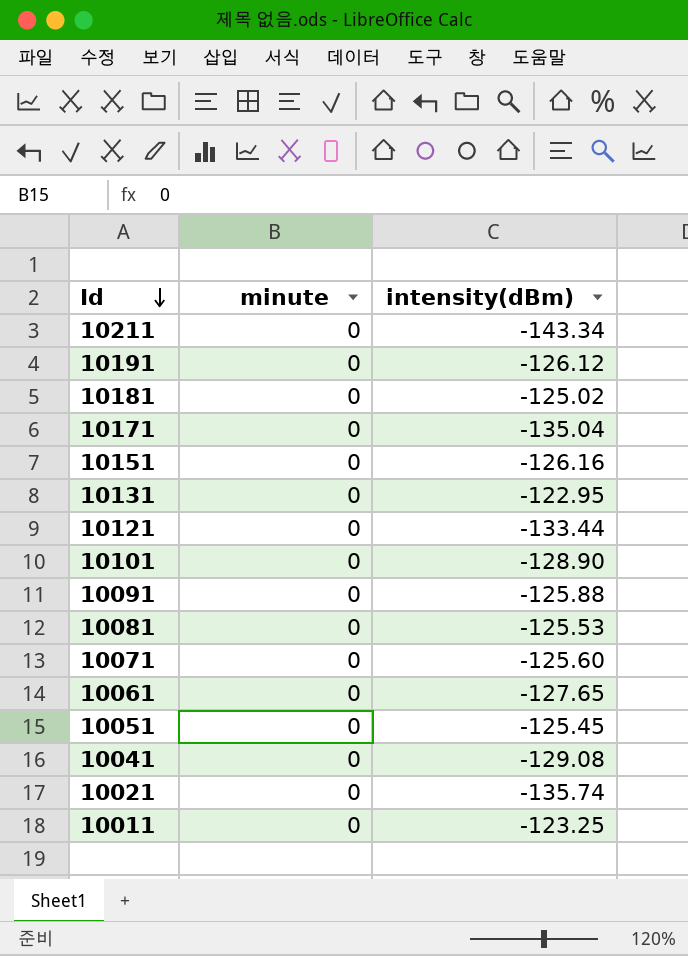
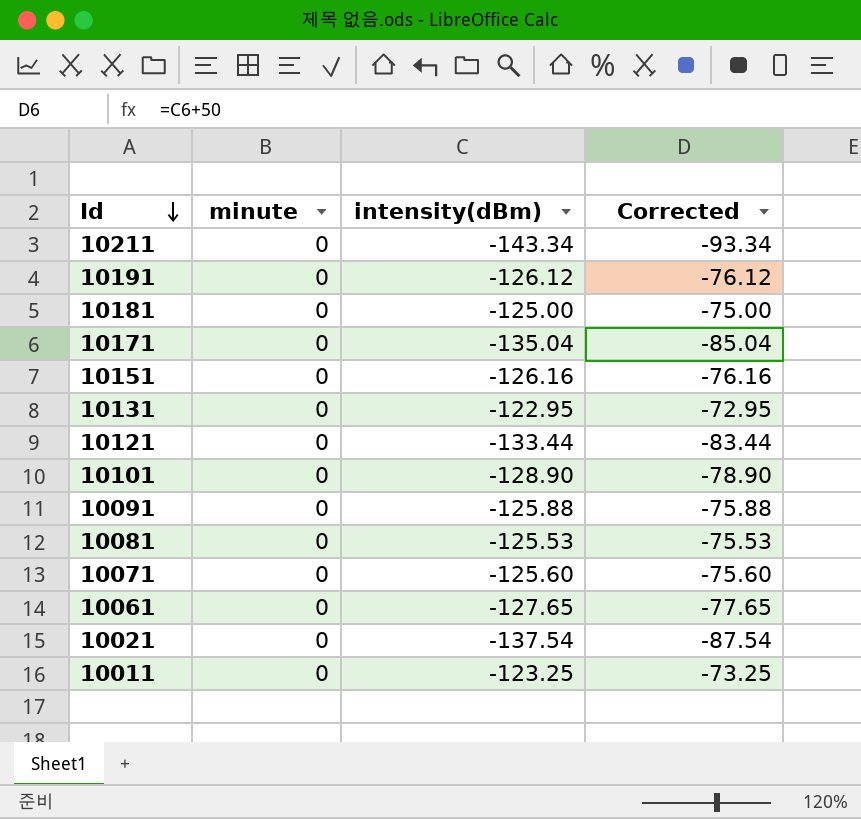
column Corrected | formula: none -> [intensity(dBm)] + 50
row 10051: 0 | -125.45 -> none
row 10041: 0 | -129.08 -> none
10181 | intensity(dBm): -125.02 -> -125.00
10021 | intensity(dBm): -135.74 -> -137.54

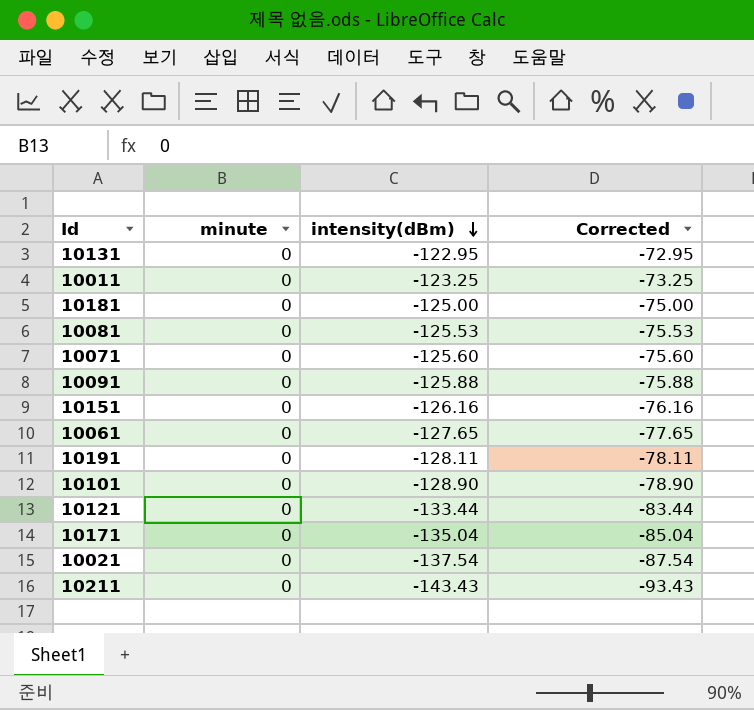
row order: Id descending -> intensity(dBm) descending
10191 | intensity(dBm): -126.12 -> -128.11
10191 | Corrected: -76.12 -> -78.11
10211 | intensity(dBm): -143.34 -> -143.43
10211 | Corrected: -93.34 -> -93.43

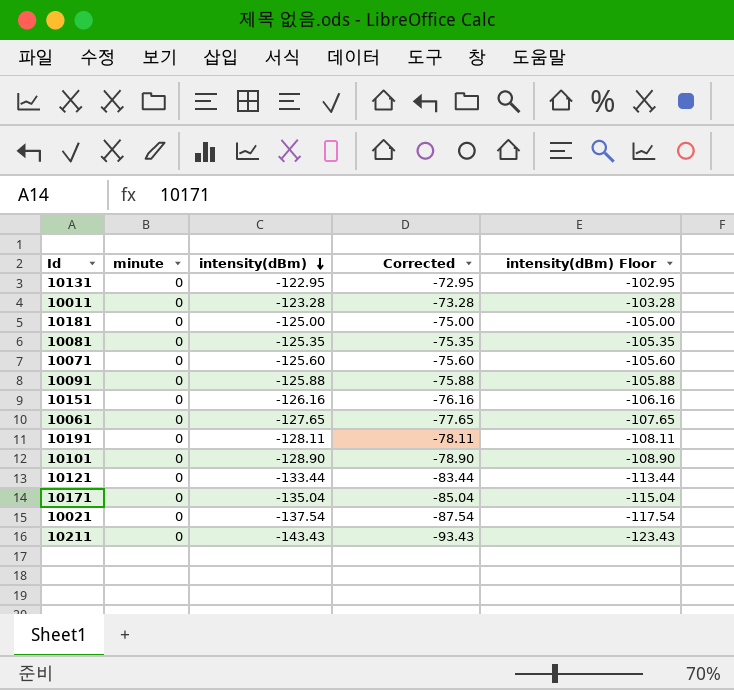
column intensity(dBm) Floor | formula: none -> [intensity(dBm)] + 20
10011 | intensity(dBm): -123.25 -> -123.28
10011 | Corrected: -73.25 -> -73.28
10081 | intensity(dBm): -125.53 -> -125.35
10081 | Corrected: -75.53 -> -75.35

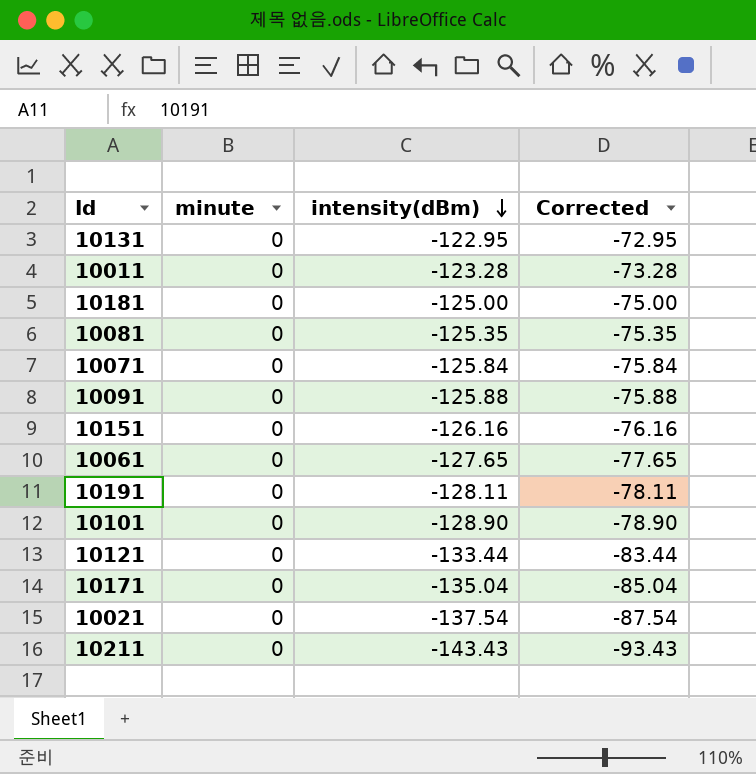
column intensity(dBm) Floor | formula: [intensity(dBm)] + 20 -> none
10071 | intensity(dBm): -125.60 -> -125.84
10071 | Corrected: -75.60 -> -75.84

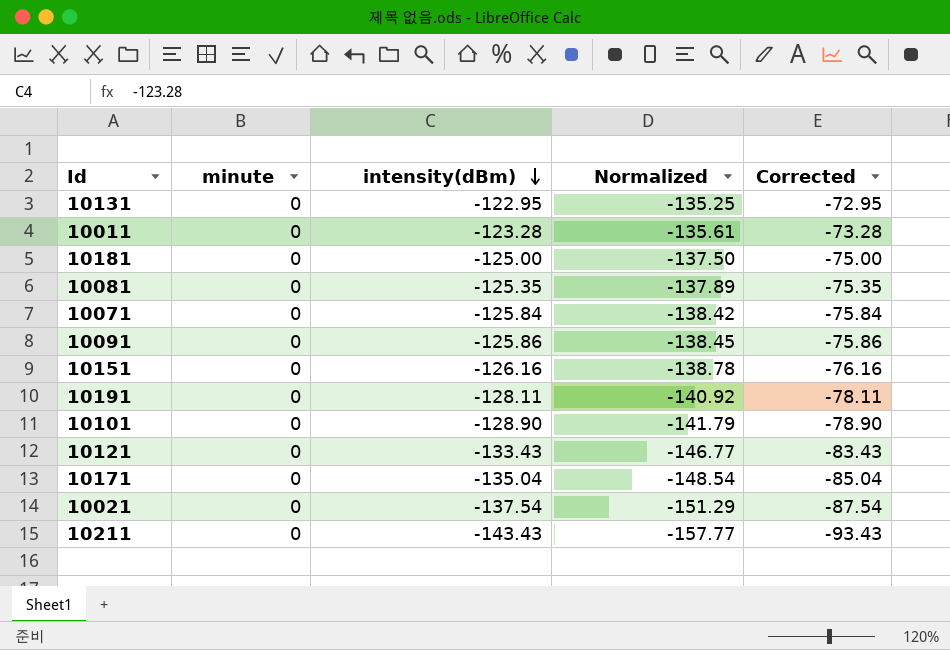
column Normalized | formula: none -> [intensity(dBm)] * 1.1
row 10061: 0 | -127.65 | -77.65 -> none
10091 | intensity(dBm): -125.88 -> -125.86
10091 | Corrected: -75.88 -> -75.86
10121 | intensity(dBm): -133.44 -> -133.43
10121 | Corrected: -83.44 -> -83.43

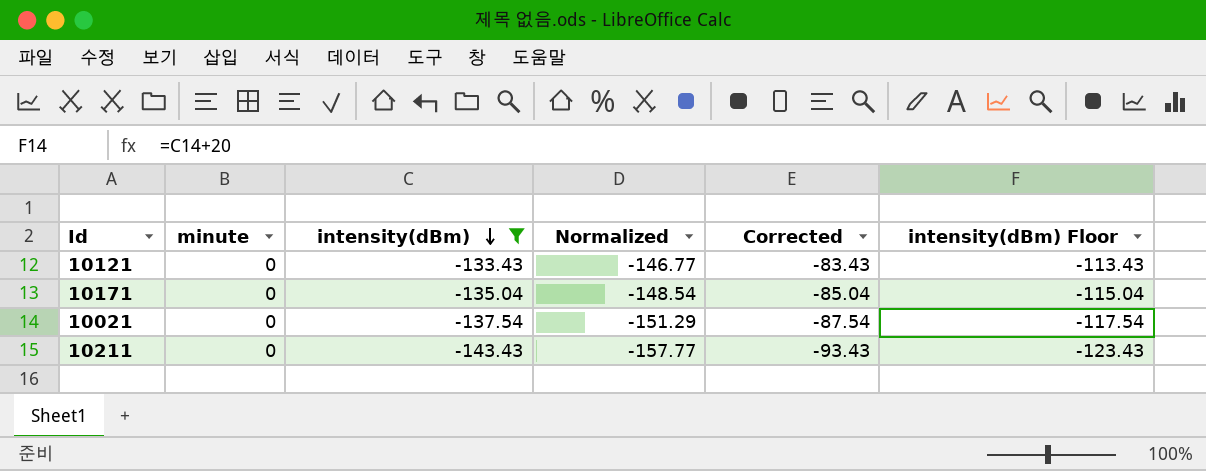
filter: none -> intensity(dBm) <= -133.43
column intensity(dBm) Floor | formula: none -> [intensity(dBm)] + 20

